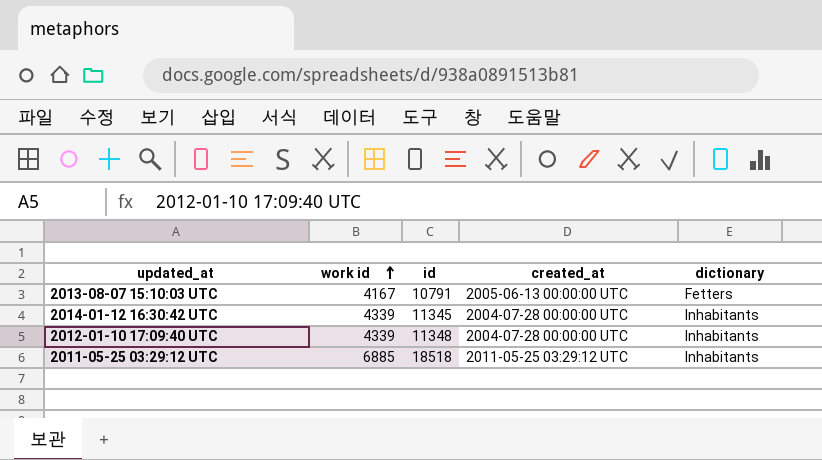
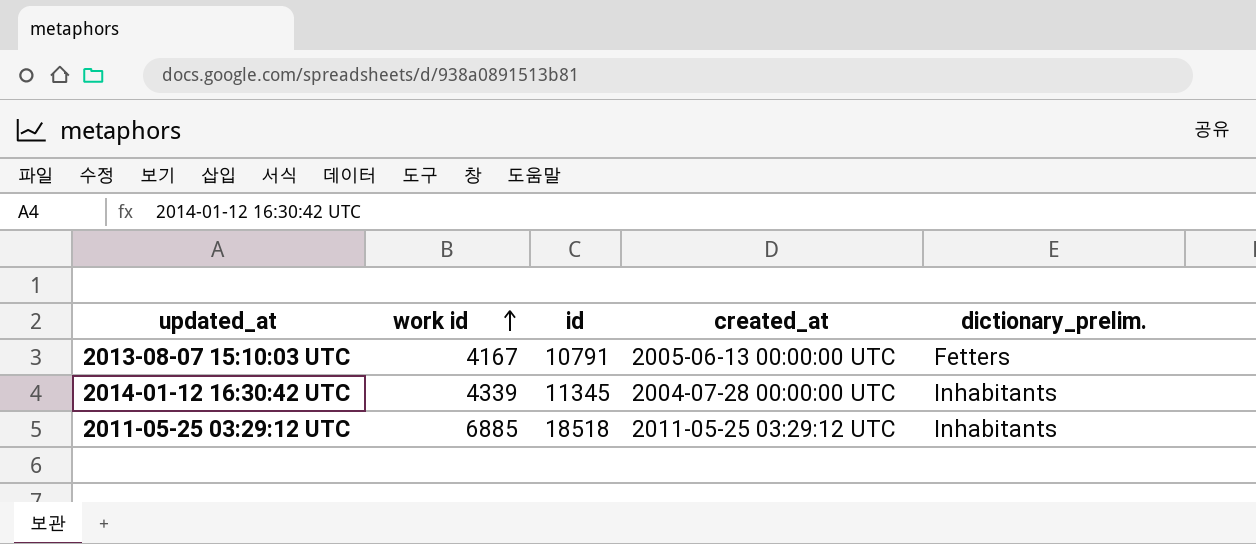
column name: dictionary -> dictionary_prelim.
row 2012-01-10 17:09:40 UTC: 4339 | 11348 | 2004-07-28 00:00:00 UTC | Inhabitants -> none

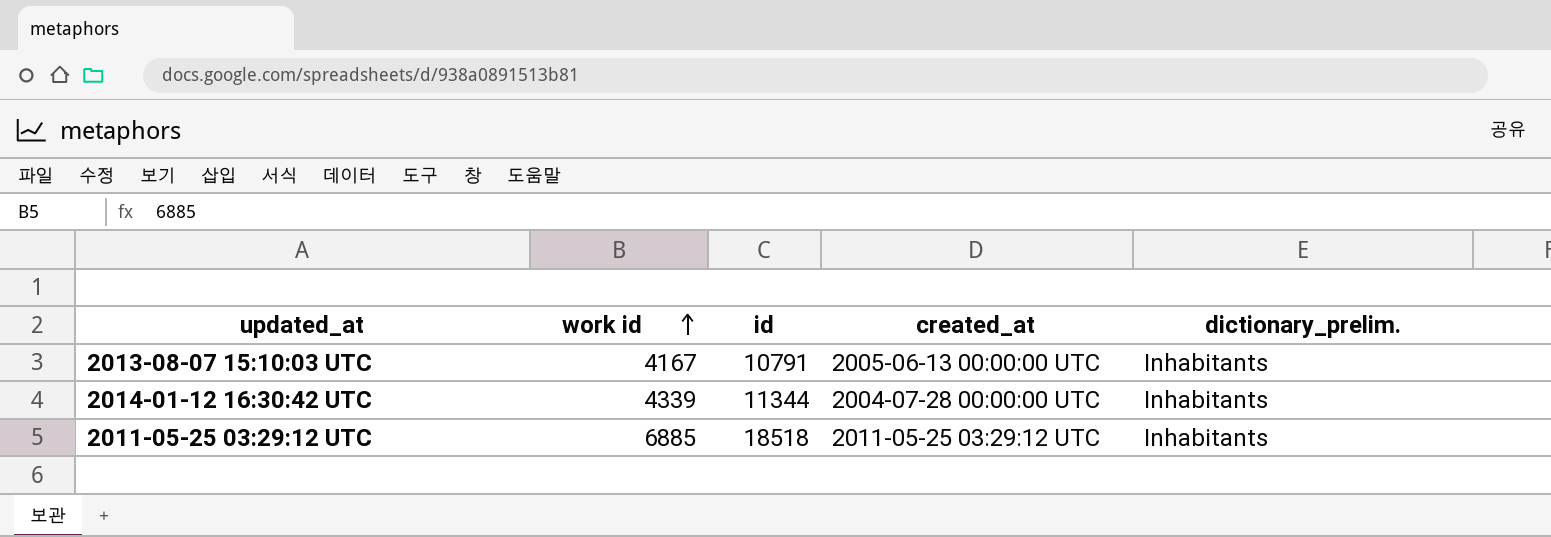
2013-08-07 15:10:03 UTC | dictionary_prelim.: Fetters -> Inhabitants
2014-01-12 16:30:42 UTC | id: 11345 -> 11344

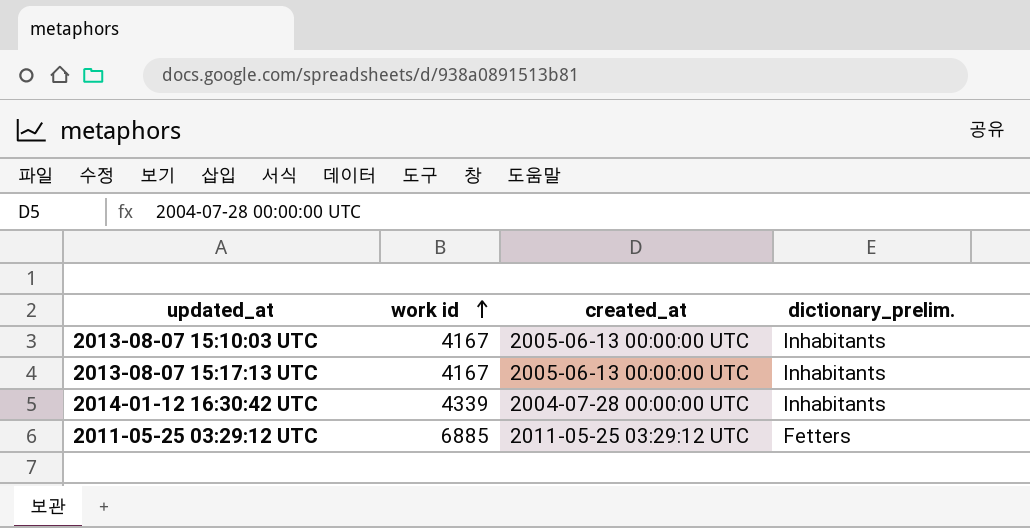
column id | position: 3 -> none
row 2013-08-07 15:17:13 UTC: none -> 4167 | 2005-06-13 00:00:00 UTC | Inhabitants
2011-05-25 03:29:12 UTC | dictionary_prelim.: Inhabitants -> Fetters

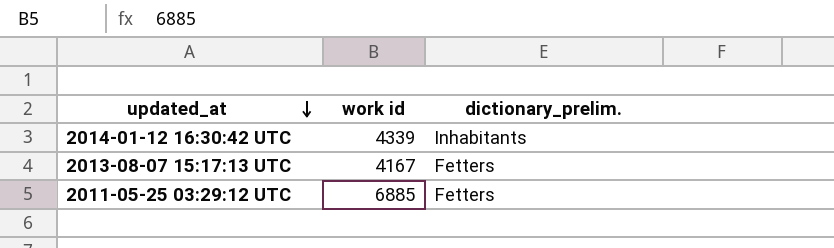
row order: work id ascending -> updated_at descending
column created_at | position: 3 -> none
row 2013-08-07 15:10:03 UTC: 4167 | 2005-06-13 00:00:00 UTC | Inhabitants -> none
2013-08-07 15:17:13 UTC | dictionary_prelim.: Inhabitants -> Fetters

